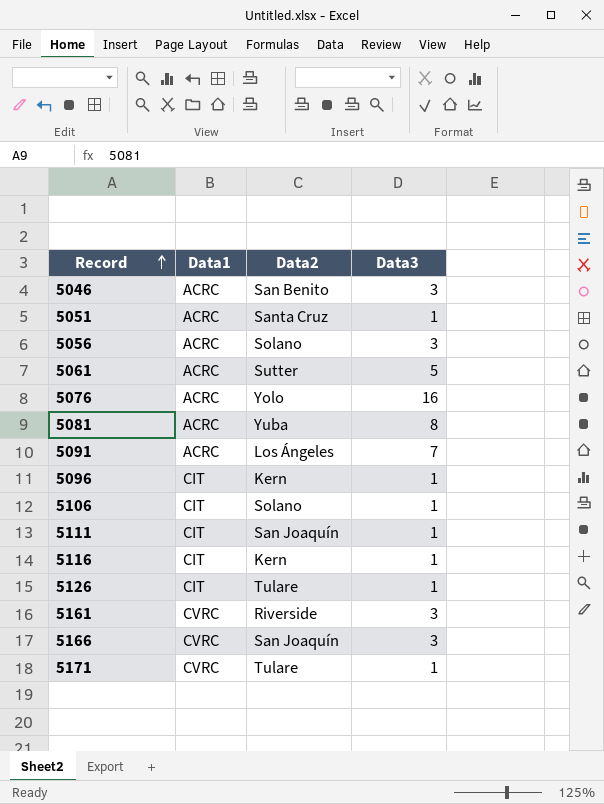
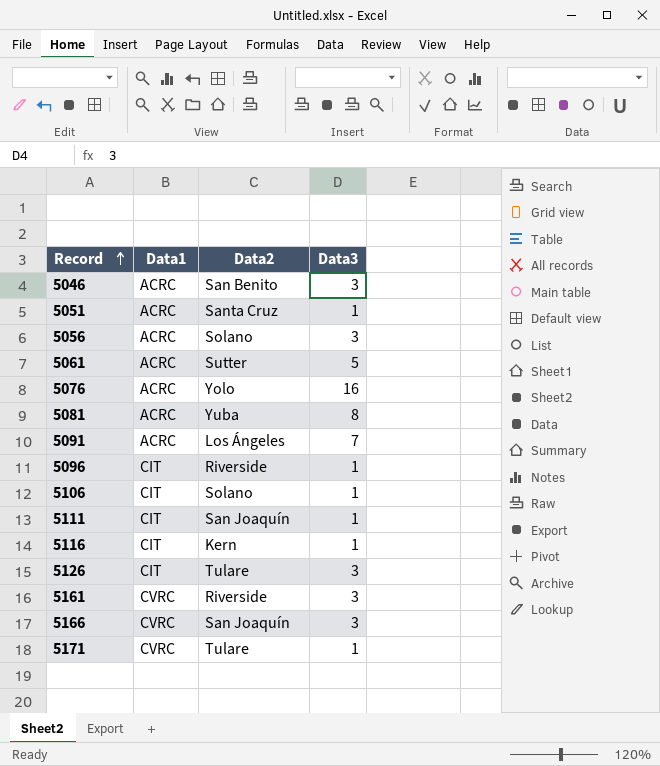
5096 | Data2: Kern -> Riverside
5126 | Data3: 1 -> 3

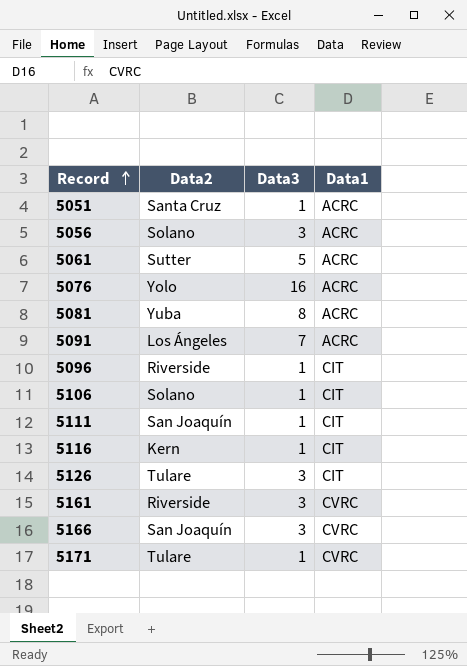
column Data1 | position: 2 -> 4
row 5046: ACRC | San Benito | 3 -> none

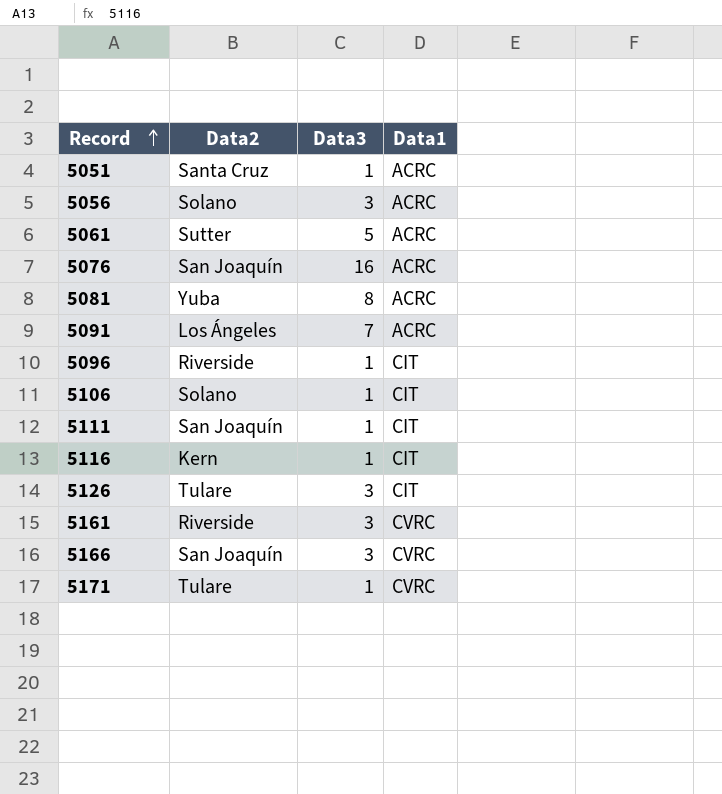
5076 | Data2: Yolo -> San Joaquín

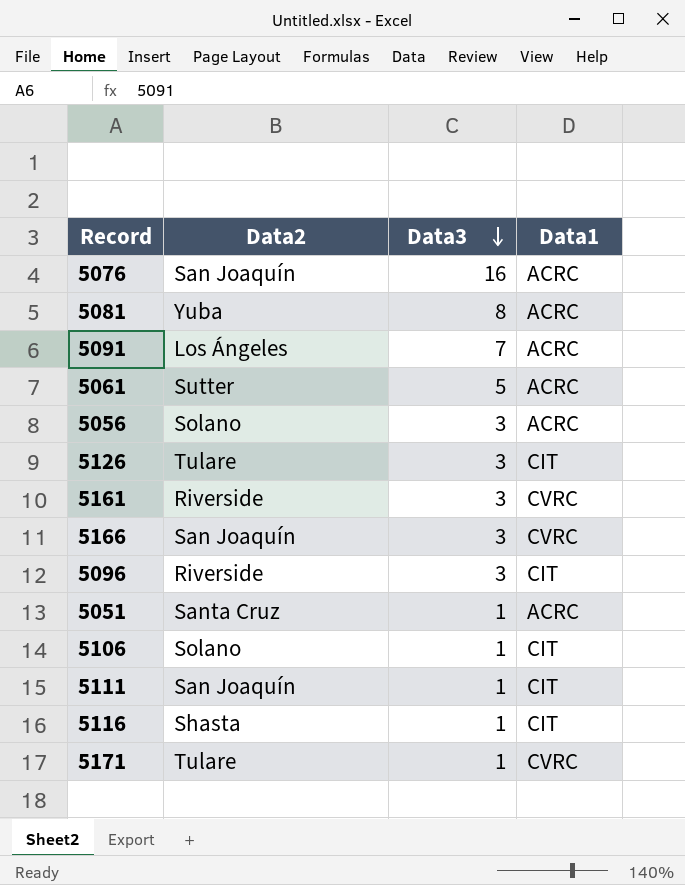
row order: Record ascending -> Data3 descending
5096 | Data3: 1 -> 3
5116 | Data2: Kern -> Shasta

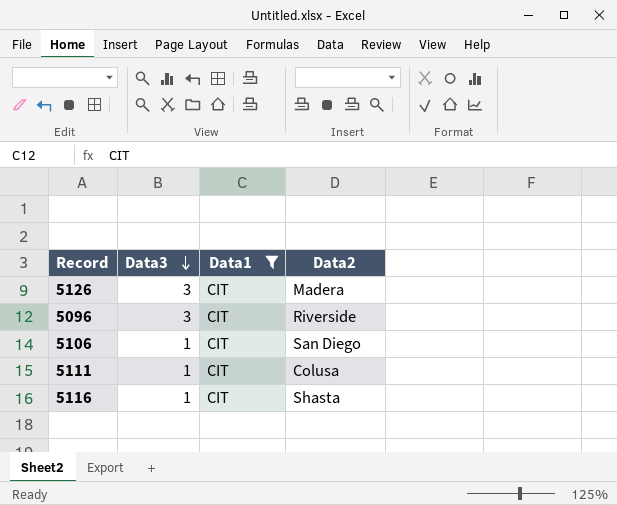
filter: none -> Data1 = CIT
column Data2 | position: 2 -> 4
5126 | Data2: Tulare -> Madera
5106 | Data2: Solano -> San Diego
5111 | Data2: San Joaquín -> Colusa

